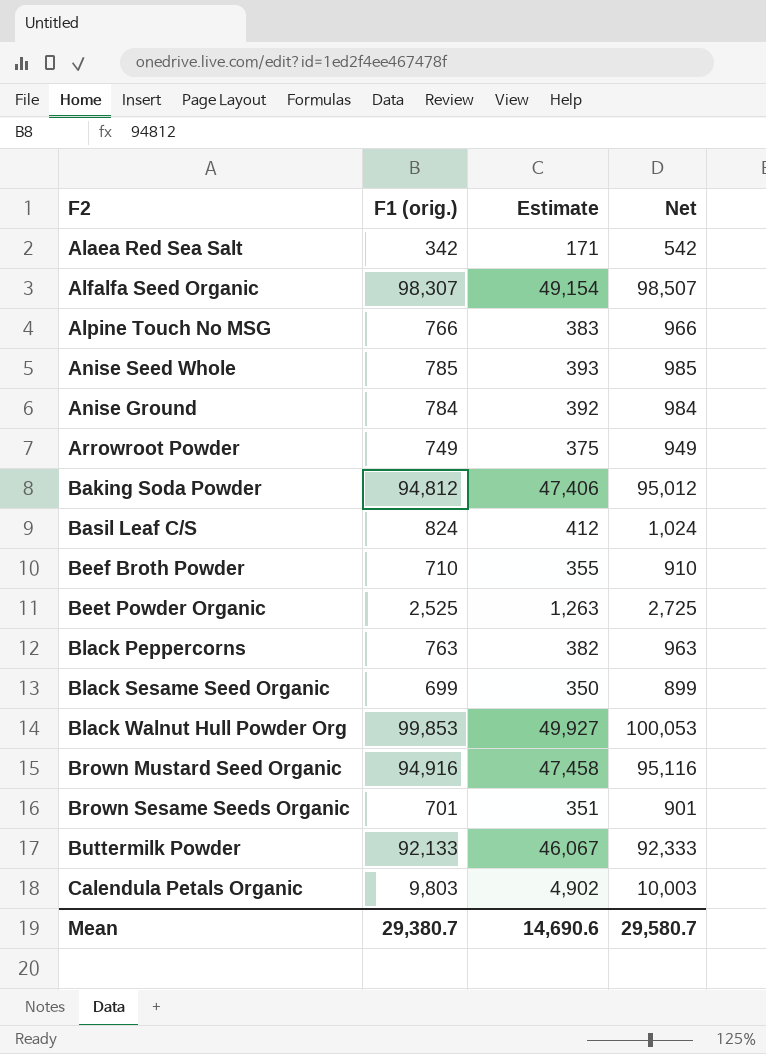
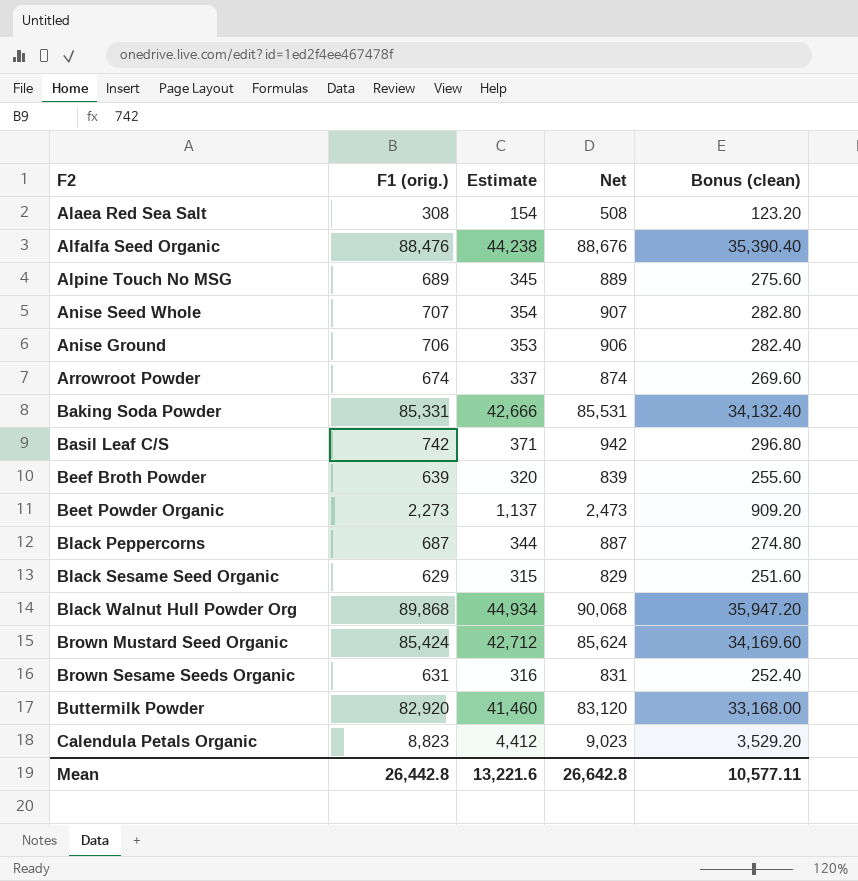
column Bonus (clean) | formula: none -> [F1 (orig.)] * 0.4
Alaea Red Sea Salt | F1 (orig.): 342 -> 308
Alaea Red Sea Salt | Estimate: 171 -> 154
Alaea Red Sea Salt | Net: 542 -> 508
Alfalfa Seed Organic | F1 (orig.): 98,307 -> 88,476
Alfalfa Seed Organic | Estimate: 49,154 -> 44,238
Alfalfa Seed Organic | Net: 98,507 -> 88,676
Alpine Touch No MSG | F1 (orig.): 766 -> 689
Alpine Touch No MSG | Estimate: 383 -> 345
Alpine Touch No MSG | Net: 966 -> 889
Anise Seed Whole | F1 (orig.): 785 -> 707
Anise Seed Whole | Estimate: 393 -> 354
Anise Seed Whole | Net: 985 -> 907
Anise Ground | F1 (orig.): 784 -> 706
Anise Ground | Estimate: 392 -> 353
Anise Ground | Net: 984 -> 906
Arrowroot Powder | F1 (orig.): 749 -> 674
Arrowroot Powder | Estimate: 375 -> 337
Arrowroot Powder | Net: 949 -> 874
Baking Soda Powder | F1 (orig.): 94,812 -> 85,331
Baking Soda Powder | Estimate: 47,406 -> 42,666
Baking Soda Powder | Net: 95,012 -> 85,531
Basil Leaf C/S | F1 (orig.): 824 -> 742
Basil Leaf C/S | Estimate: 412 -> 371
Basil Leaf C/S | Net: 1,024 -> 942
Beef Broth Powder | F1 (orig.): 710 -> 639
Beef Broth Powder | Estimate: 355 -> 320
Beef Broth Powder | Net: 910 -> 839
Beet Powder Organic | F1 (orig.): 2,525 -> 2,273
Beet Powder Organic | Estimate: 1,263 -> 1,137
Beet Powder Organic | Net: 2,725 -> 2,473
Black Peppercorns | F1 (orig.): 763 -> 687
Black Peppercorns | Estimate: 382 -> 344
Black Peppercorns | Net: 963 -> 887
Black Sesame Seed Organic | F1 (orig.): 699 -> 629
Black Sesame Seed Organic | Estimate: 350 -> 315
Black Sesame Seed Organic | Net: 899 -> 829
Black Walnut Hull Powder Org | F1 (orig.): 99,853 -> 89,868
Black Walnut Hull Powder Org | Estimate: 49,927 -> 44,934
Black Walnut Hull Powder Org | Net: 100,053 -> 90,068
Brown Mustard Seed Organic | F1 (orig.): 94,916 -> 85,424
Brown Mustard Seed Organic | Estimate: 47,458 -> 42,712
Brown Mustard Seed Organic | Net: 95,116 -> 85,624
Brown Sesame Seeds Organic | F1 (orig.): 701 -> 631
Brown Sesame Seeds Organic | Estimate: 351 -> 316
Brown Sesame Seeds Organic | Net: 901 -> 831
Buttermilk Powder | F1 (orig.): 92,133 -> 82,920
Buttermilk Powder | Estimate: 46,067 -> 41,460
Buttermilk Powder | Net: 92,333 -> 83,120
Calendula Petals Organic | F1 (orig.): 9,803 -> 8,823
Calendula Petals Organic | Estimate: 4,902 -> 4,412
Calendula Petals Organic | Net: 10,003 -> 9,023
Mean | F1 (orig.): 29,380.7 -> 26,442.8
Mean | Estimate: 14,690.6 -> 13,221.6
Mean | Net: 29,580.7 -> 26,642.8

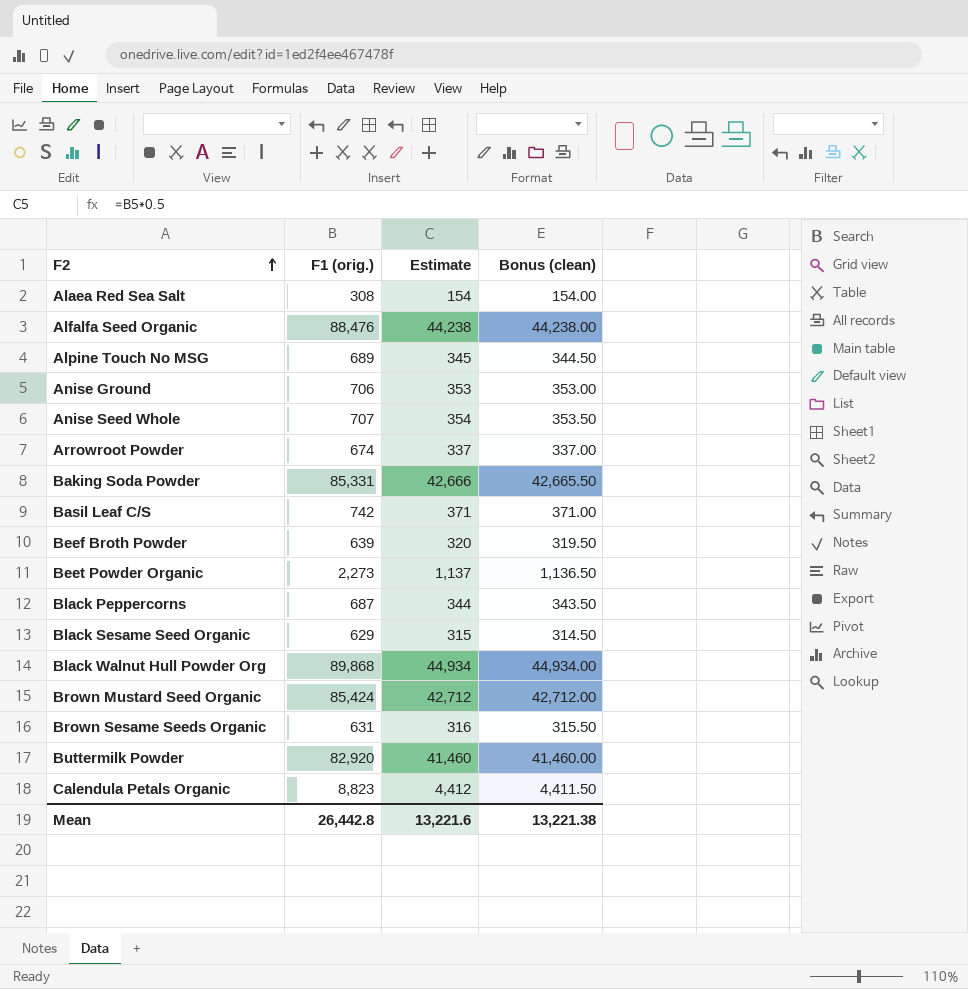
row order: none -> F2 ascending
column Net | formula: [F1 (orig.)] + 200 -> none
column Bonus (clean) | formula: [F1 (orig.)] * 0.4 -> [F1 (orig.)] * 0.5
Mean | Bonus (clean): 10,577.11 -> 13,221.38

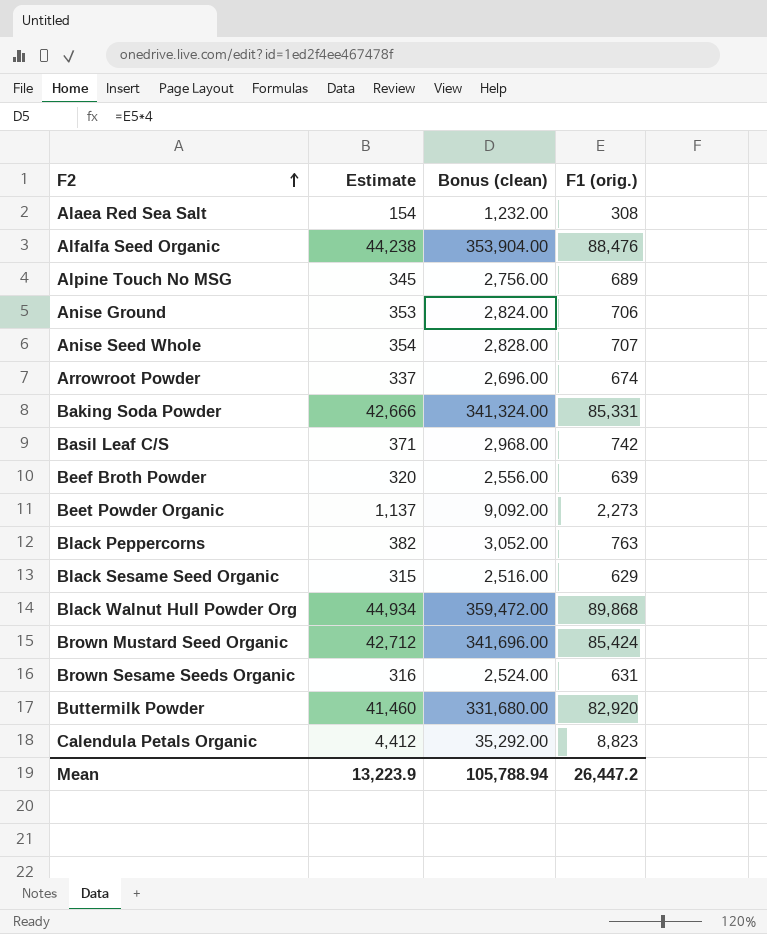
column Bonus (clean) | formula: [F1 (orig.)] * 0.5 -> [F1 (orig.)] * 4
column F1 (orig.) | position: 2 -> 4
Black Peppercorns | Estimate: 344 -> 382
Black Peppercorns | F1 (orig.): 687 -> 763
Mean | Estimate: 13,221.6 -> 13,223.9
Mean | Bonus (clean): 13,221.38 -> 105,788.94
Mean | F1 (orig.): 26,442.8 -> 26,447.2

